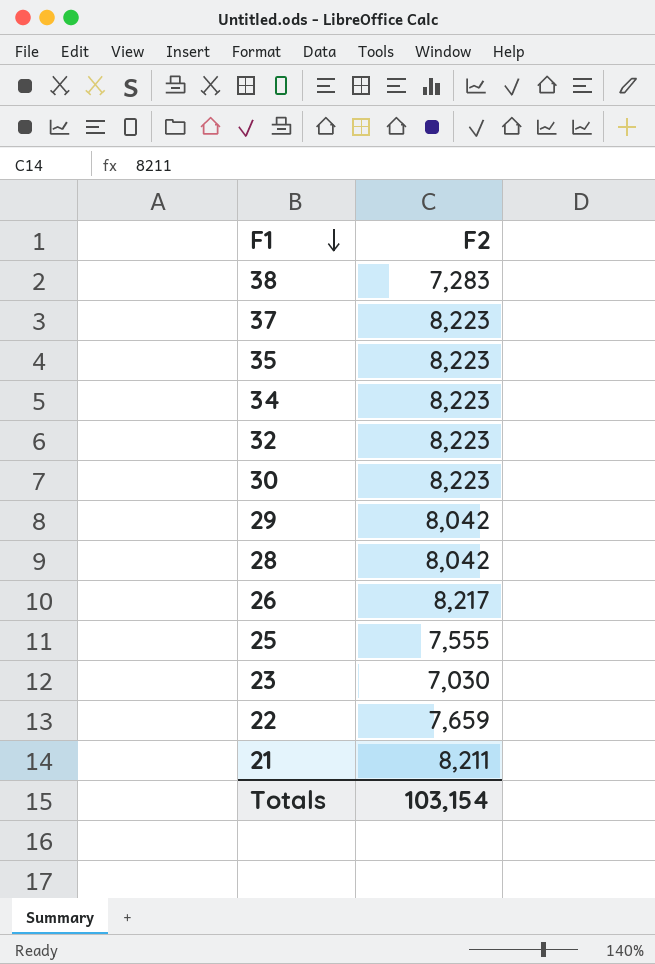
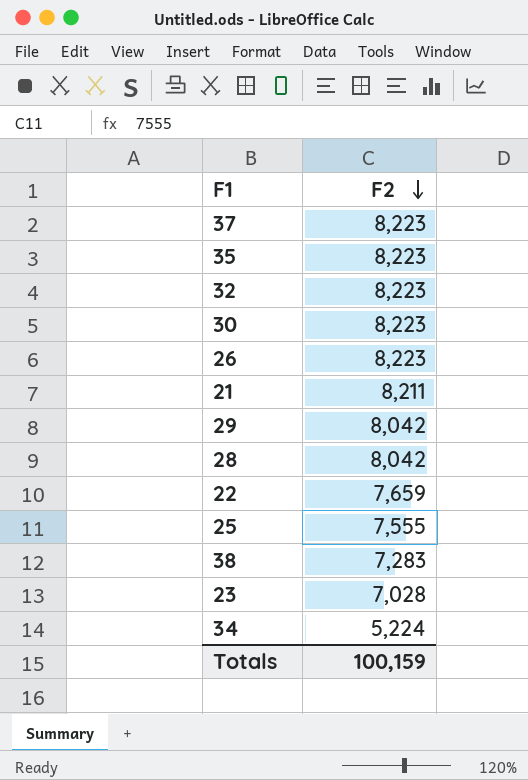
row order: F1 descending -> F2 descending
26 | F2: 8,217 -> 8,223
23 | F2: 7,030 -> 7,028
34 | F2: 8,223 -> 5,224
Totals | F2: 103,154 -> 100,159

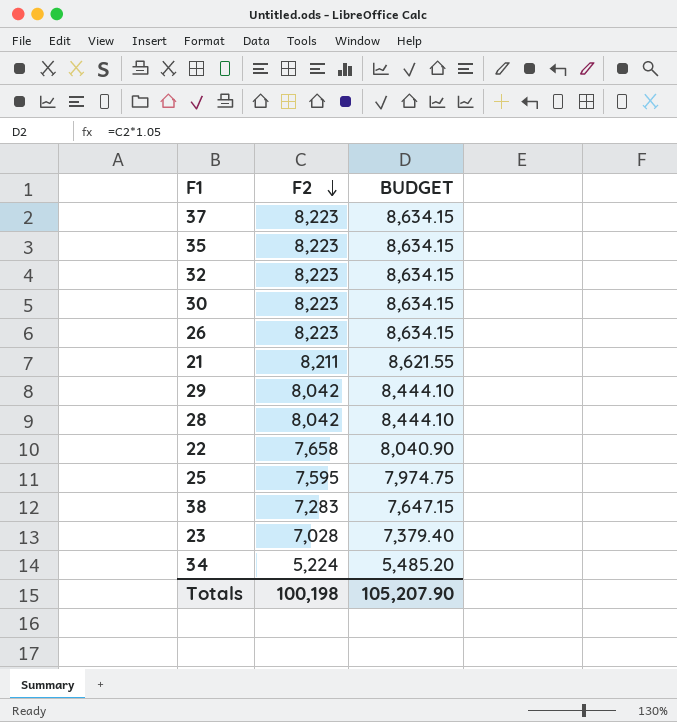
column BUDGET | formula: none -> [F2] * 1.05
22 | F2: 7,659 -> 7,658
25 | F2: 7,555 -> 7,595
Totals | F2: 100,159 -> 100,198

